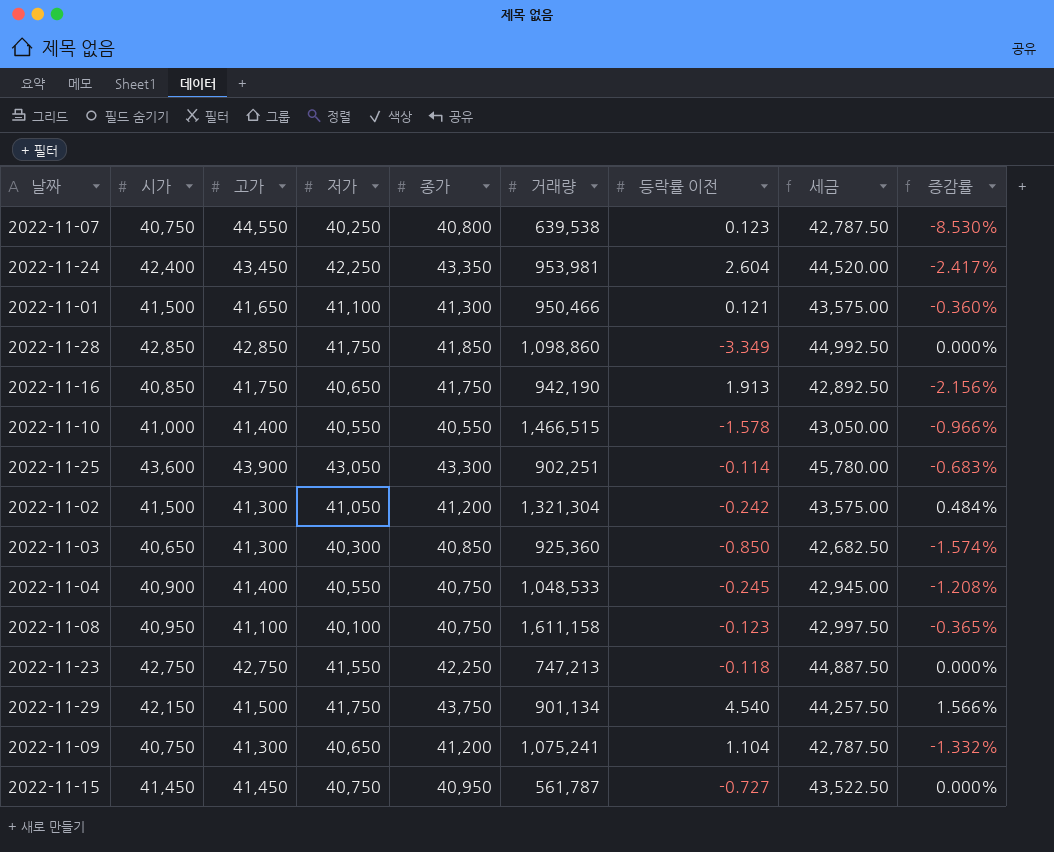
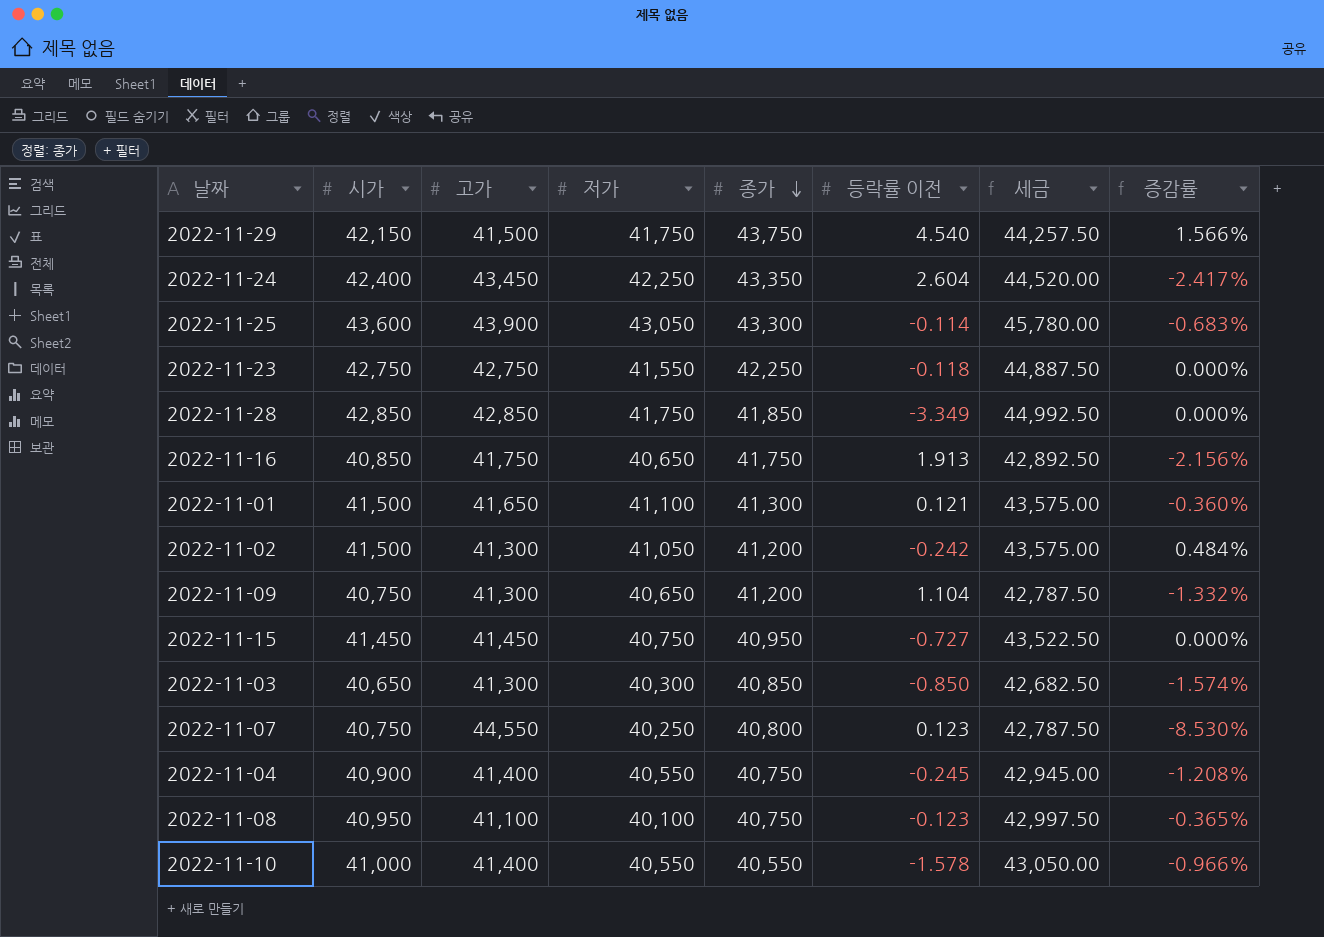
row order: none -> 종가 descending
column 거래량 | position: 6 -> none

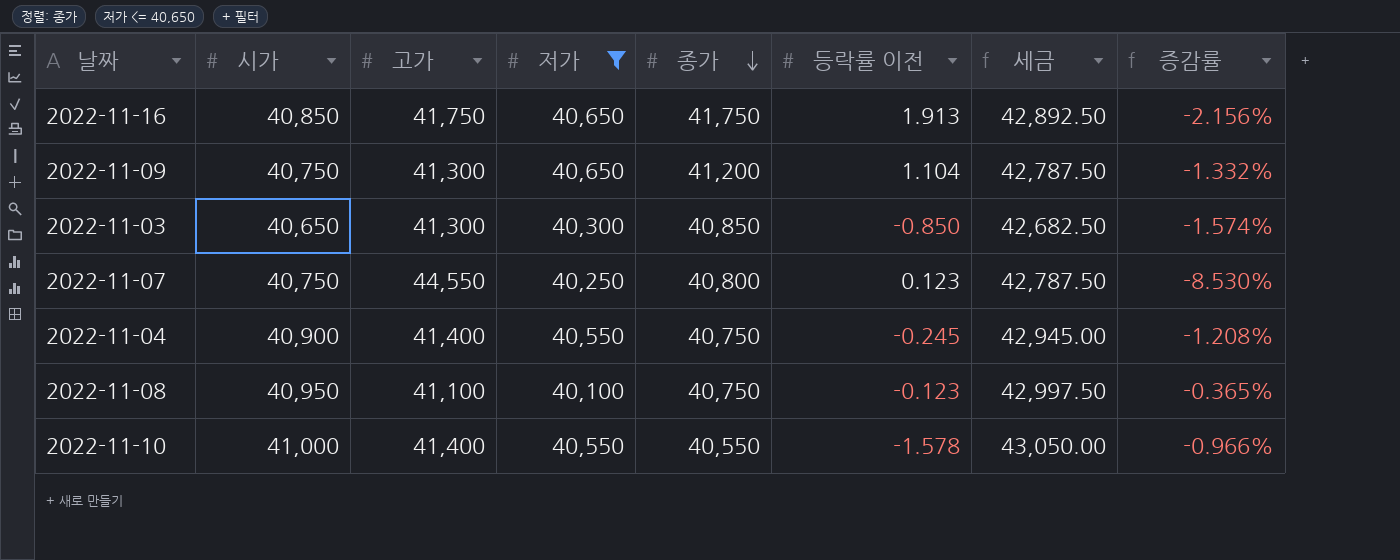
filter: none -> 저가 <= 40,650

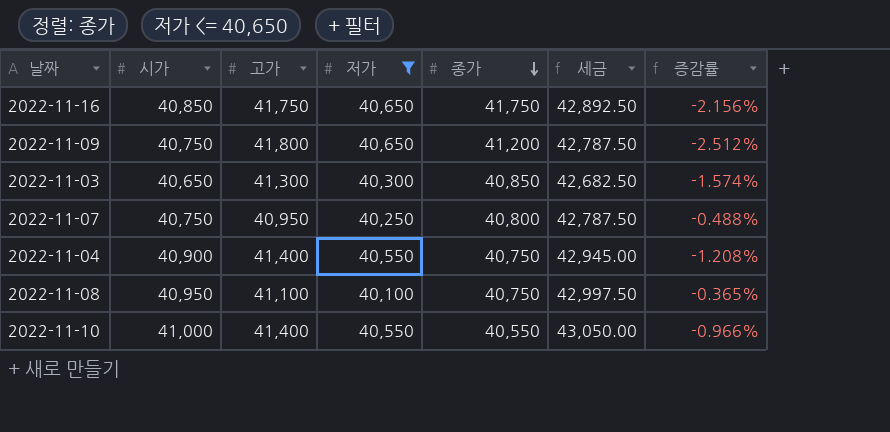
column 등락률 이전 | position: 6 -> none
2022-11-09 | 고가: 41,300 -> 41,800
2022-11-09 | 증감률: -1.332% -> -2.512%
2022-11-07 | 고가: 44,550 -> 40,950
2022-11-07 | 증감률: -8.530% -> -0.488%

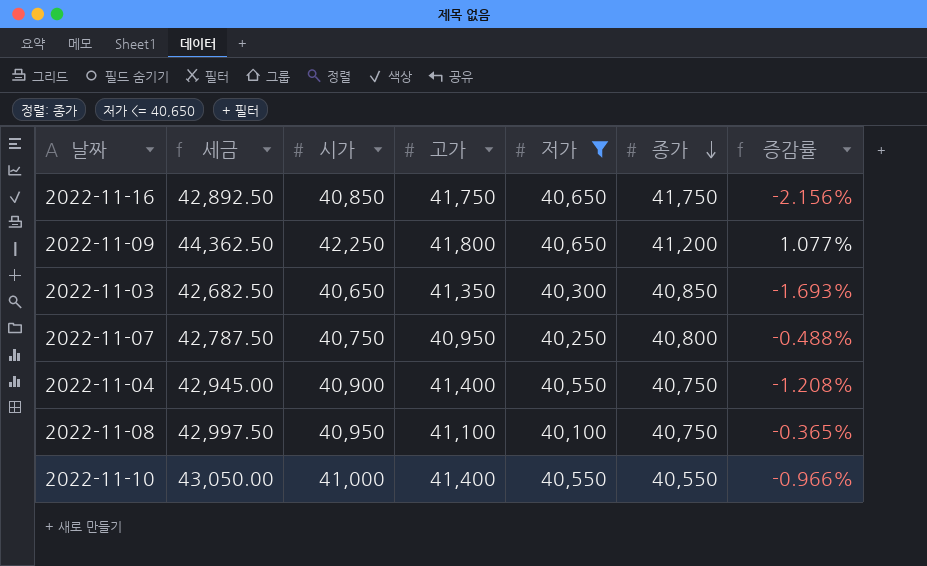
column 세금 | position: 6 -> 2
2022-11-09 | 세금: 42,787.50 -> 44,362.50
2022-11-09 | 시가: 40,750 -> 42,250
2022-11-09 | 증감률: -2.512% -> 1.077%
2022-11-03 | 고가: 41,300 -> 41,350
2022-11-03 | 증감률: -1.574% -> -1.693%

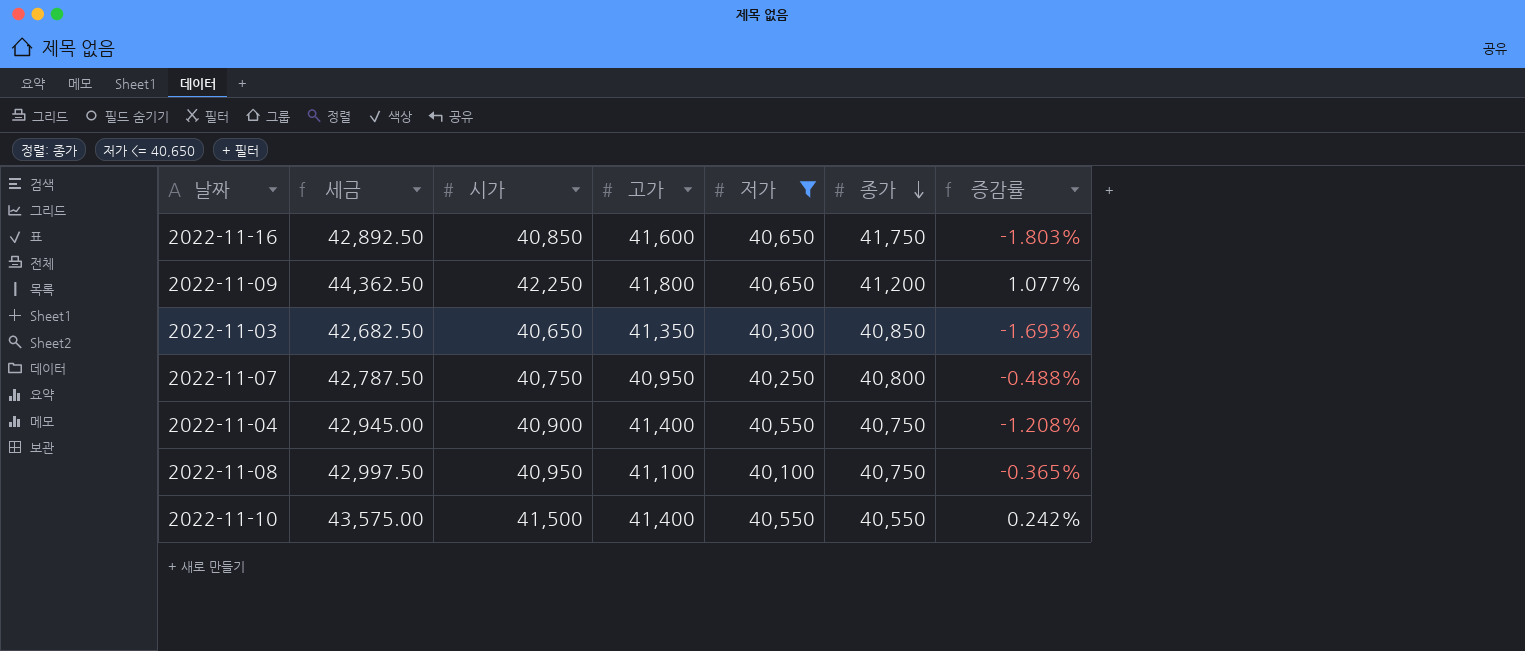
2022-11-16 | 고가: 41,750 -> 41,600
2022-11-16 | 증감률: -2.156% -> -1.803%
2022-11-10 | 세금: 43,050.00 -> 43,575.00
2022-11-10 | 시가: 41,000 -> 41,500
2022-11-10 | 증감률: -0.966% -> 0.242%

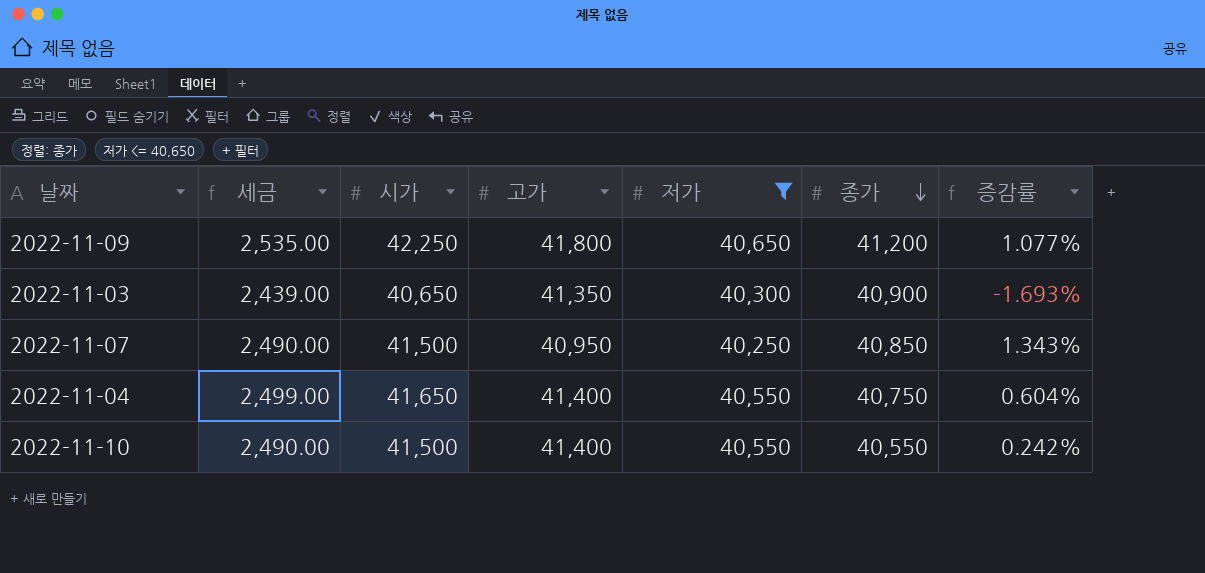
column 세금 | formula: [시가] * 1.05 -> [시가] * 0.06
row 2022-11-16: 42,892.50 | 40,850 | 41,600 | 40,650 | 41,750 | -1.803% -> none
row 2022-11-08: 42,997.50 | 40,950 | 41,100 | 40,100 | 40,750 | -0.365% -> none
2022-11-03 | 종가: 40,850 -> 40,900
2022-11-07 | 시가: 40,750 -> 41,500
2022-11-07 | 종가: 40,800 -> 40,850
2022-11-07 | 증감률: -0.488% -> 1.343%
2022-11-04 | 시가: 40,900 -> 41,650
2022-11-04 | 증감률: -1.208% -> 0.604%

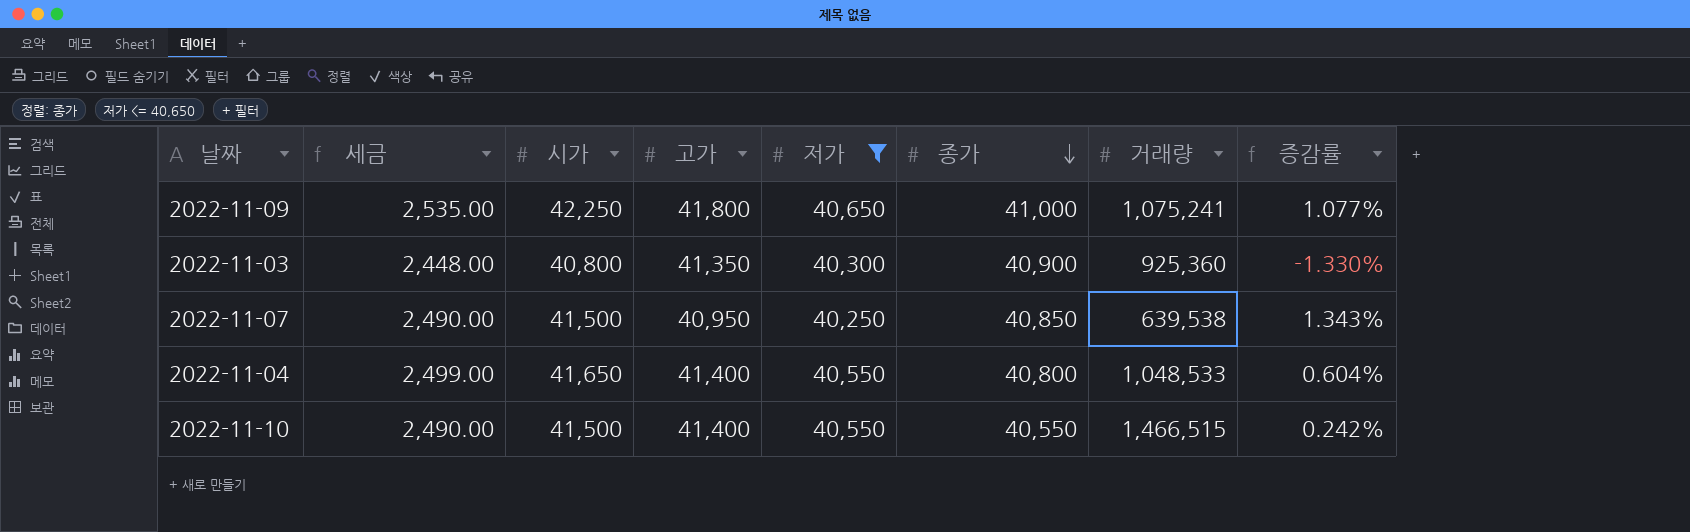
column 거래량 | position: none -> 7
2022-11-09 | 종가: 41,200 -> 41,000
2022-11-03 | 세금: 2,439.00 -> 2,448.00
2022-11-03 | 시가: 40,650 -> 40,800
2022-11-03 | 증감률: -1.693% -> -1.330%
2022-11-04 | 종가: 40,750 -> 40,800

